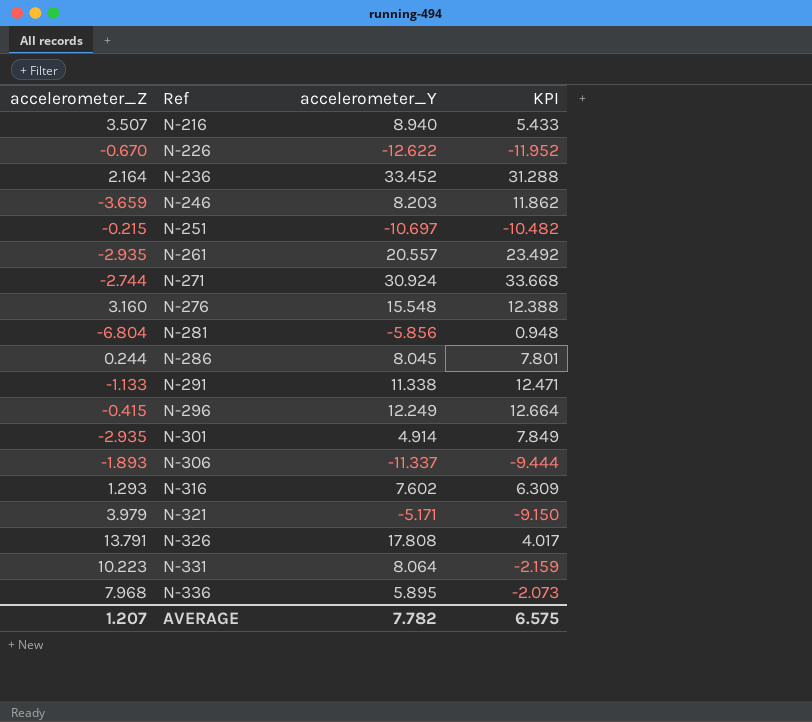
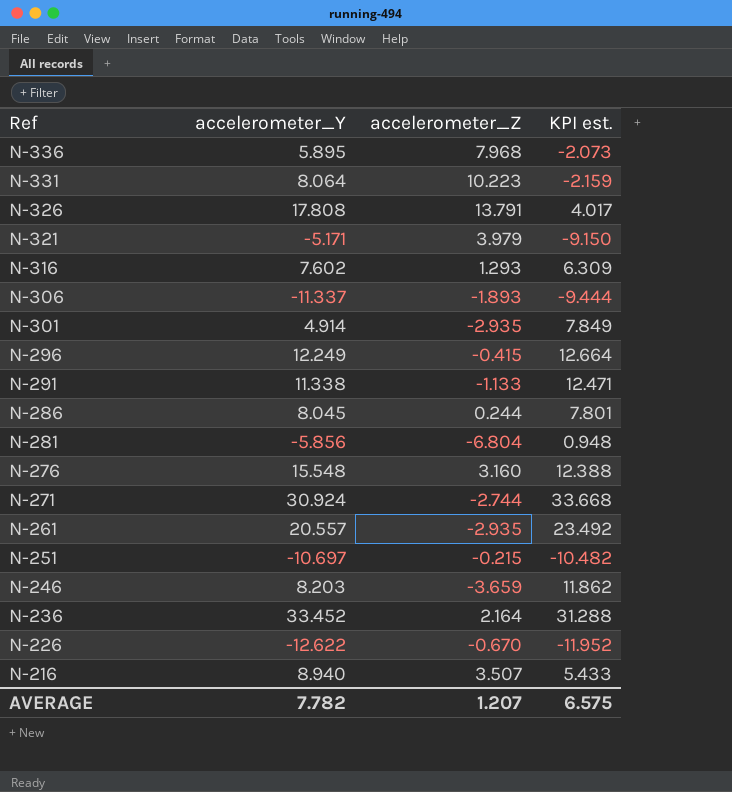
row order: Ref ascending -> Ref descending
column accelerometer_Z | position: 1 -> 3
column name: KPI -> KPI est.

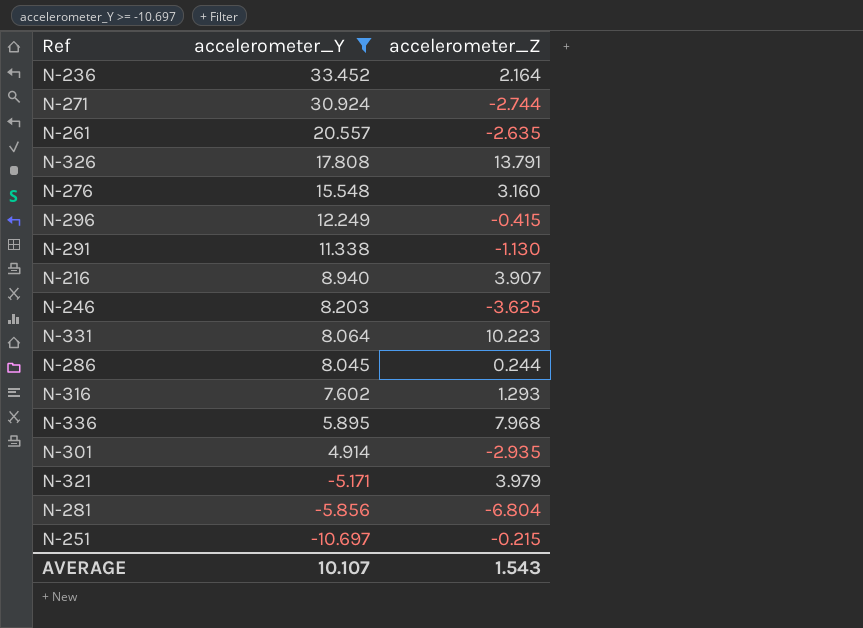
filter: none -> accelerometer_Y >= -10.697
row order: Ref descending -> accelerometer_Y descending
column KPI est. | formula: [accelerometer_Y] - [accelerometer_Z] -> none
N-261 | accelerometer_Z: -2.935 -> -2.635
N-291 | accelerometer_Z: -1.133 -> -1.130
N-216 | accelerometer_Z: 3.507 -> 3.907
N-246 | accelerometer_Z: -3.659 -> -3.625
AVERAGE | accelerometer_Y: 7.782 -> 10.107
AVERAGE | accelerometer_Z: 1.207 -> 1.543

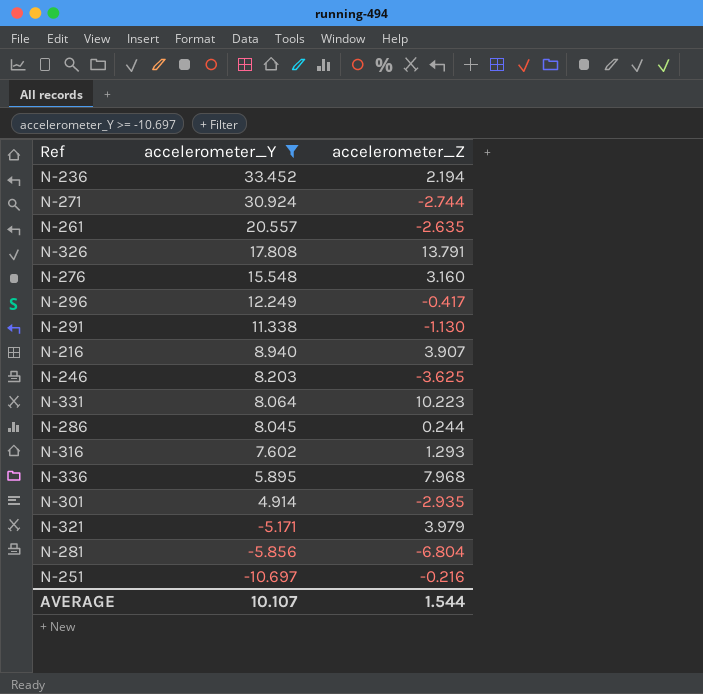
N-236 | accelerometer_Z: 2.164 -> 2.194
N-296 | accelerometer_Z: -0.415 -> -0.417
N-251 | accelerometer_Z: -0.215 -> -0.216
AVERAGE | accelerometer_Z: 1.543 -> 1.544

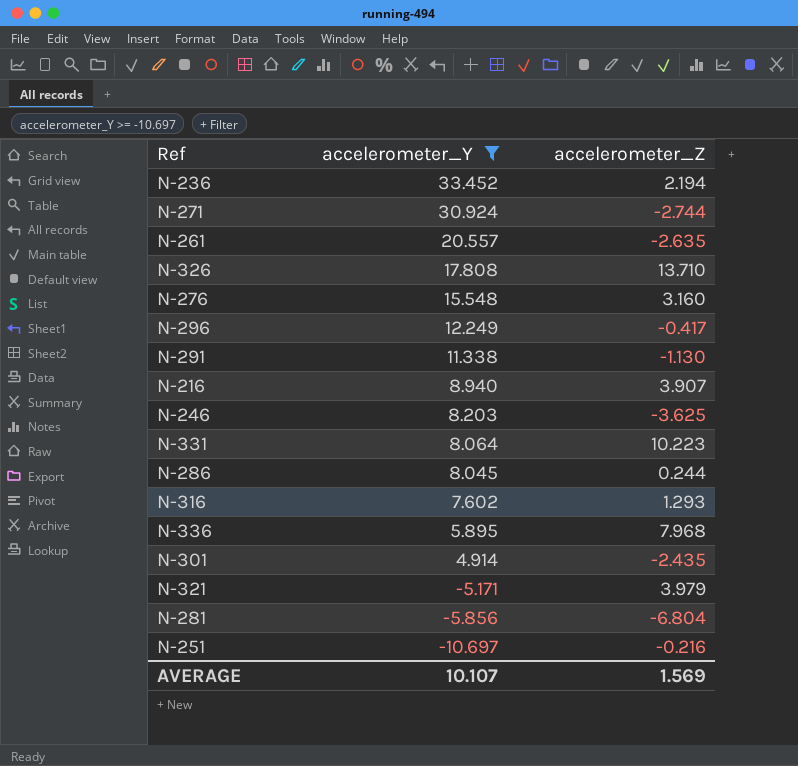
N-326 | accelerometer_Z: 13.791 -> 13.710
N-301 | accelerometer_Z: -2.935 -> -2.435
AVERAGE | accelerometer_Z: 1.544 -> 1.569

